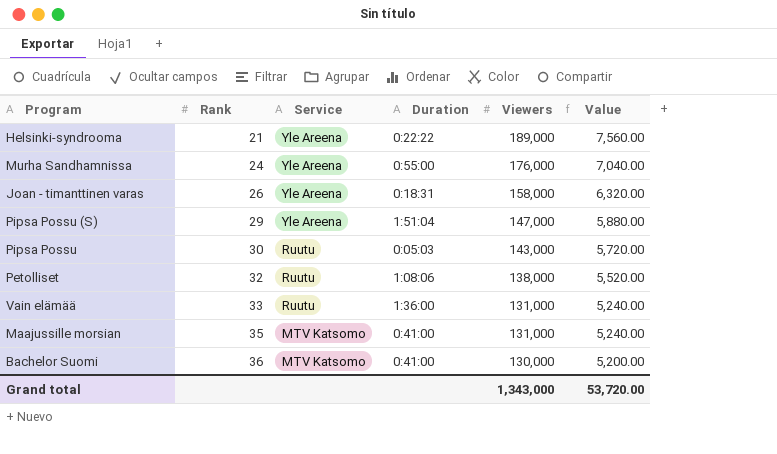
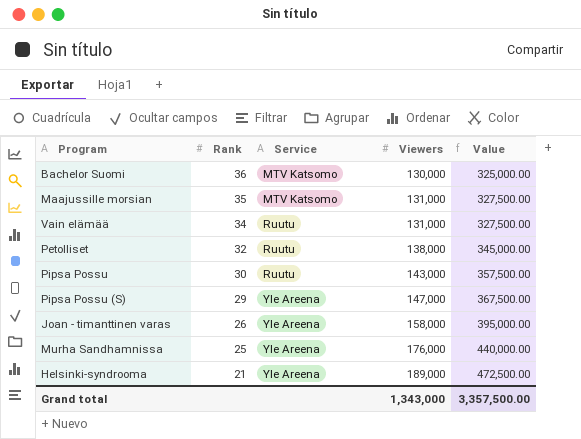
row order: Rank ascending -> Rank descending
column Duration | position: 4 -> none
column Value | formula: [Viewers] * 0.04 -> [Viewers] * 2.5
Vain elämää | Rank: 33 -> 34
Murha Sandhamnissa | Rank: 24 -> 25
Grand total | Value: 53,720.00 -> 3,357,500.00

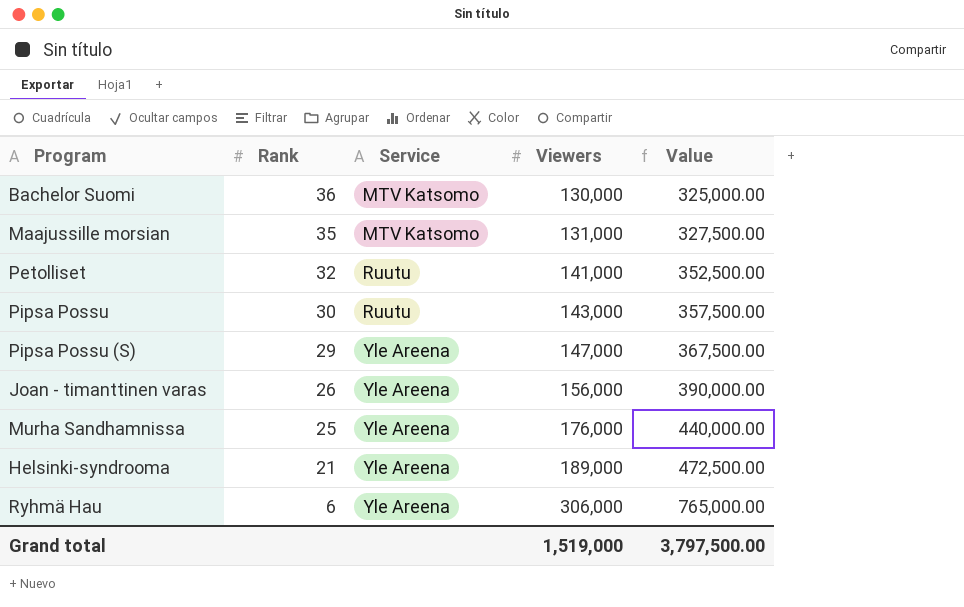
row Vain elämää: 34 | Ruutu | 131,000 | 327,500.00 -> none
Petolliset | Viewers: 138,000 -> 141,000
Petolliset | Value: 345,000.00 -> 352,500.00
Joan - timanttinen varas | Viewers: 158,000 -> 156,000
Joan - timanttinen varas | Value: 395,000.00 -> 390,000.00
row Ryhmä Hau: none -> 6 | Yle Areena | 306,000 | 765,000.00
Grand total | Viewers: 1,343,000 -> 1,519,000
Grand total | Value: 3,357,500.00 -> 3,797,500.00

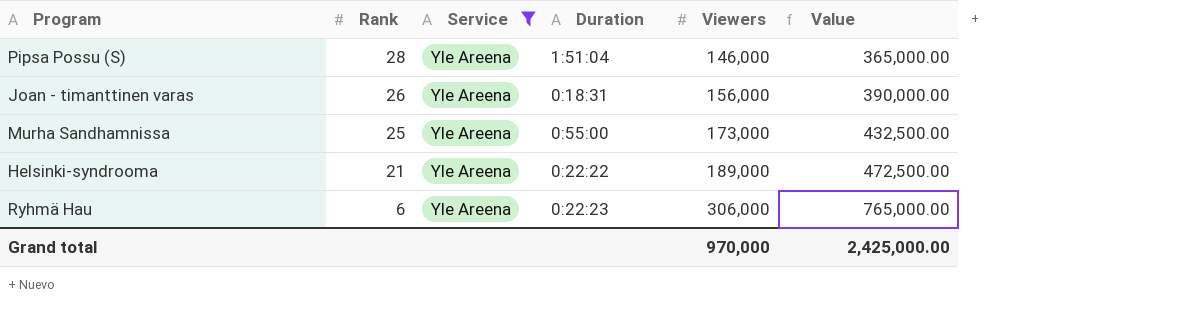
filter: none -> Service = Yle Areena
column Duration | position: none -> 4
Pipsa Possu (S) | Rank: 29 -> 28
Pipsa Possu (S) | Viewers: 147,000 -> 146,000
Pipsa Possu (S) | Value: 367,500.00 -> 365,000.00
Murha Sandhamnissa | Viewers: 176,000 -> 173,000
Murha Sandhamnissa | Value: 440,000.00 -> 432,500.00
Grand total | Viewers: 1,519,000 -> 970,000
Grand total | Value: 3,797,500.00 -> 2,425,000.00

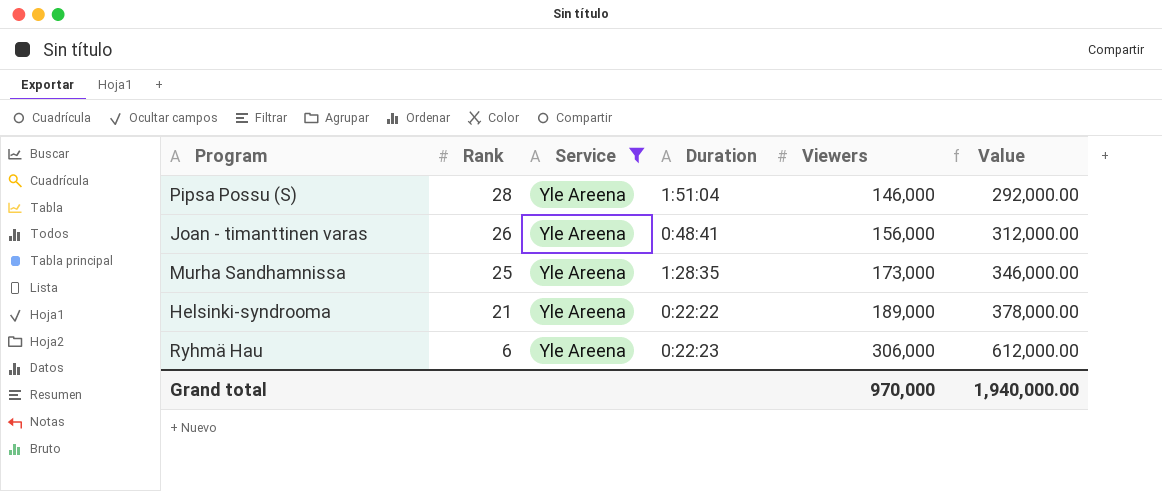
column Value | formula: [Viewers] * 2.5 -> [Viewers] * 2
Joan - timanttinen varas | Duration: 0:18:31 -> 0:48:41
Murha Sandhamnissa | Duration: 0:55:00 -> 1:28:35
Grand total | Value: 2,425,000.00 -> 1,940,000.00

